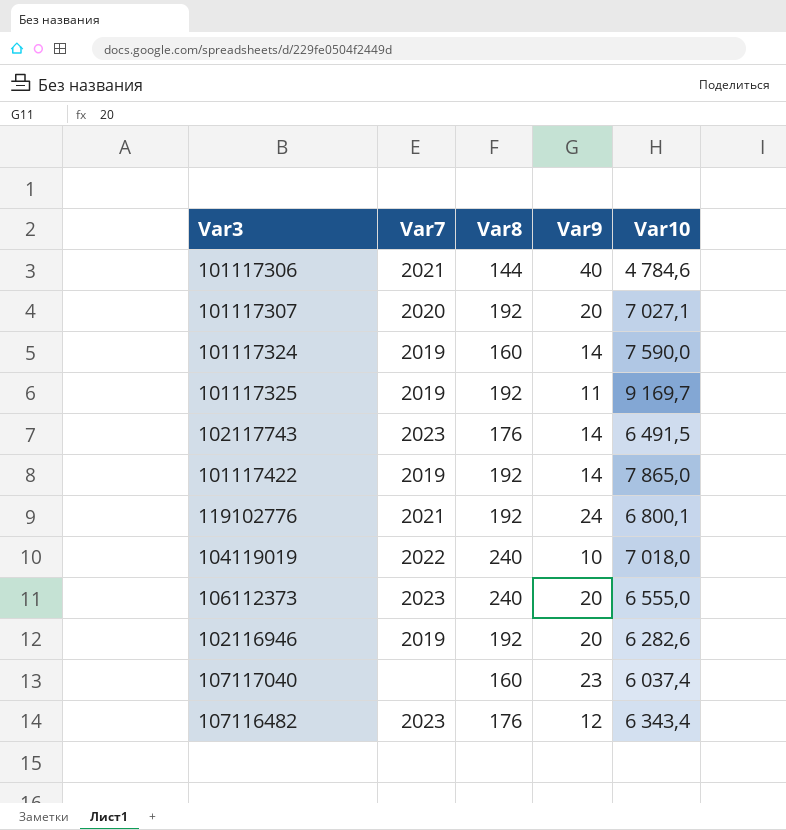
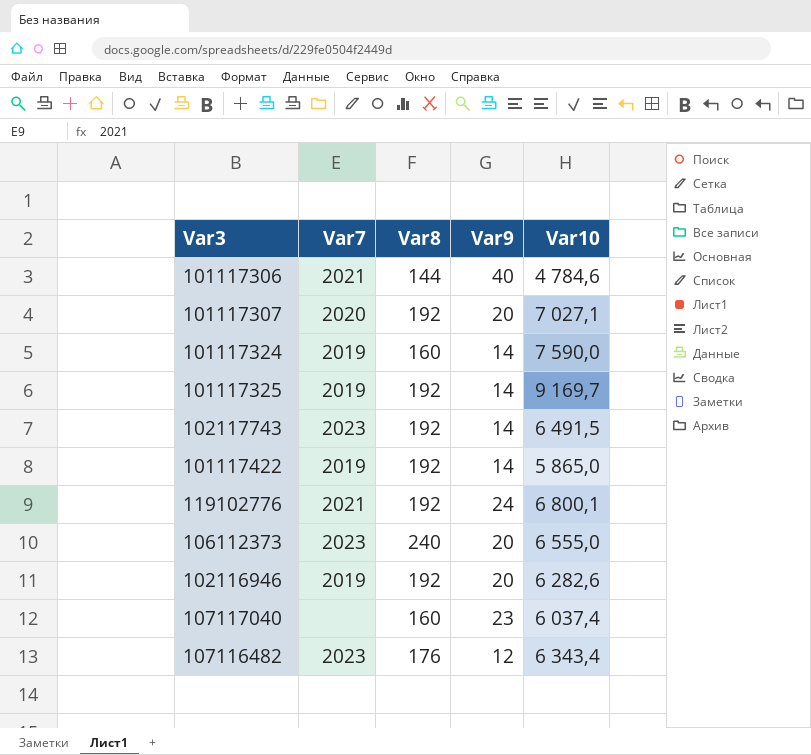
row 104119019: 2022 | 240 | 10 | 7 018,0 -> none
101117325 | Var9: 11 -> 14
102117743 | Var8: 176 -> 192
101117422 | Var10: 7 865,0 -> 5 865,0

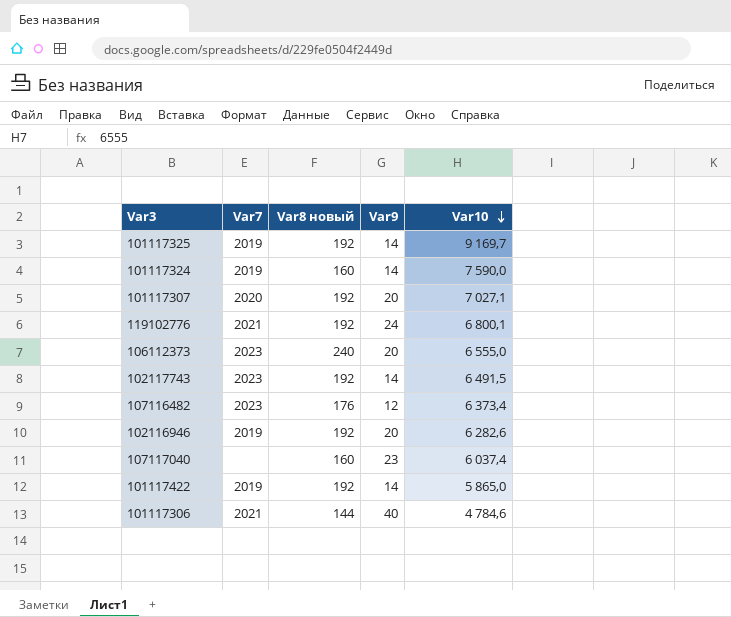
row order: none -> Var10 descending
column name: Var8 -> Var8 новый
107116482 | Var10: 6 343,4 -> 6 373,4

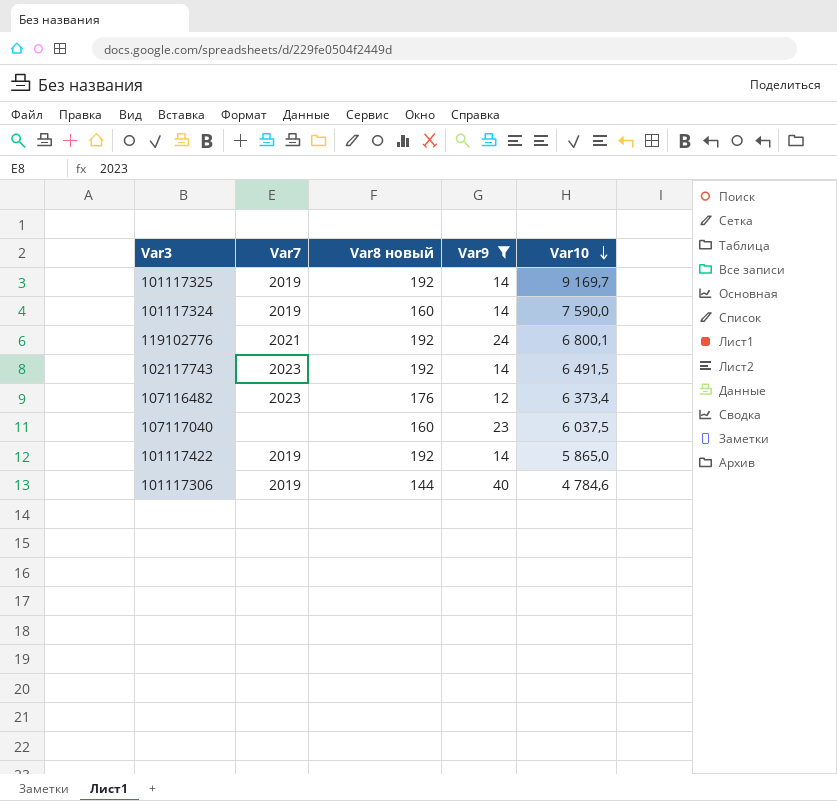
filter: none -> Var9 != 20
107117040 | Var10: 6 037,4 -> 6 037,5
101117306 | Var7: 2021 -> 2019

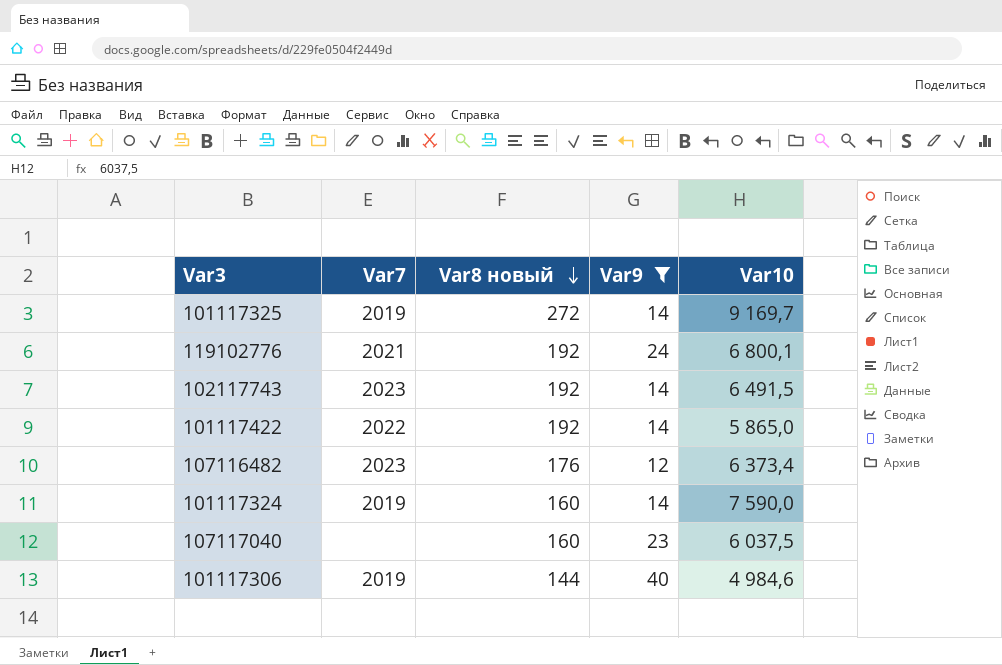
row order: Var10 descending -> Var8 новый descending
101117325 | Var8 новый: 192 -> 272
101117422 | Var7: 2019 -> 2022
101117306 | Var10: 4 784,6 -> 4 984,6

